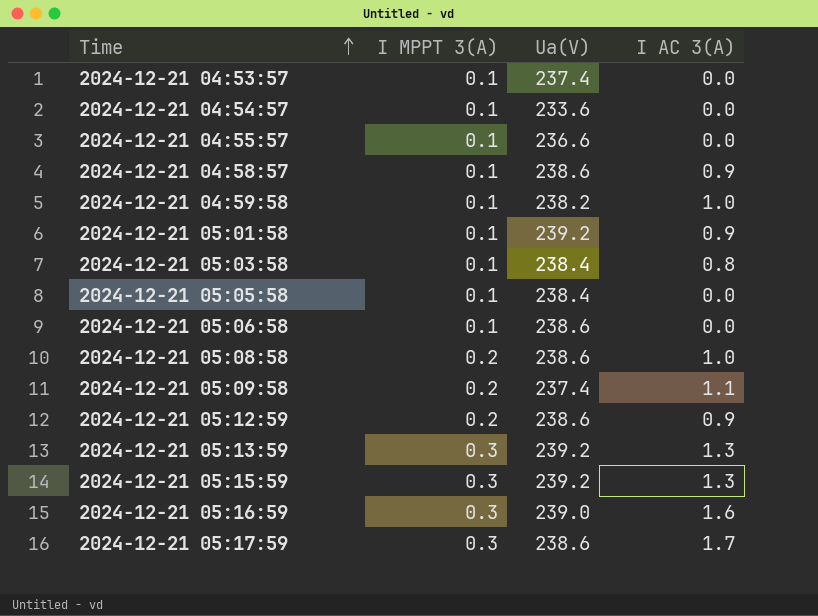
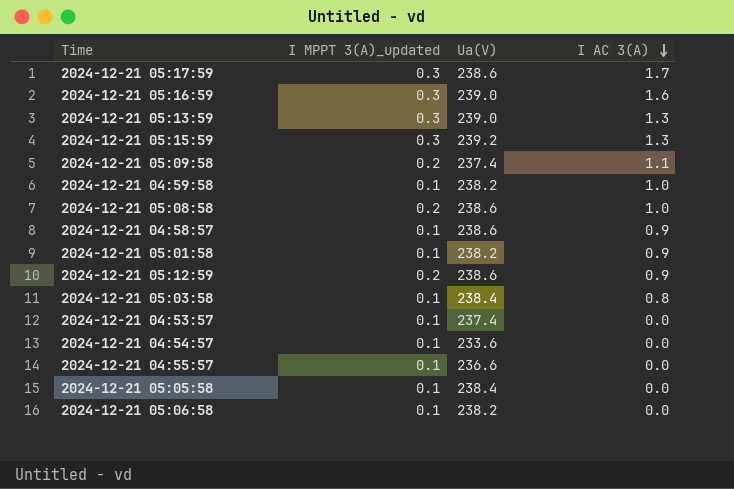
row order: Time ascending -> I AC 3(A) descending
column name: I MPPT 3(A) -> I MPPT 3(A)_updated
2024-12-21 05:13:59 | Ua(V): 239.2 -> 239.0
2024-12-21 05:01:58 | Ua(V): 239.2 -> 238.2
2024-12-21 05:06:58 | Ua(V): 238.6 -> 238.2

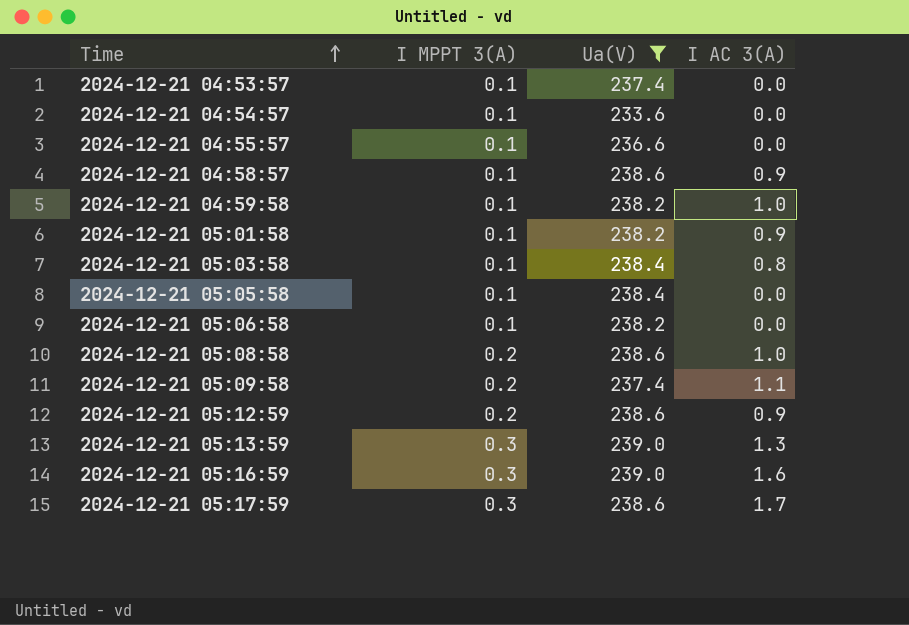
filter: none -> Ua(V) != 239.2
row order: I AC 3(A) descending -> Time ascending
column name: I MPPT 3(A)_updated -> I MPPT 3(A)

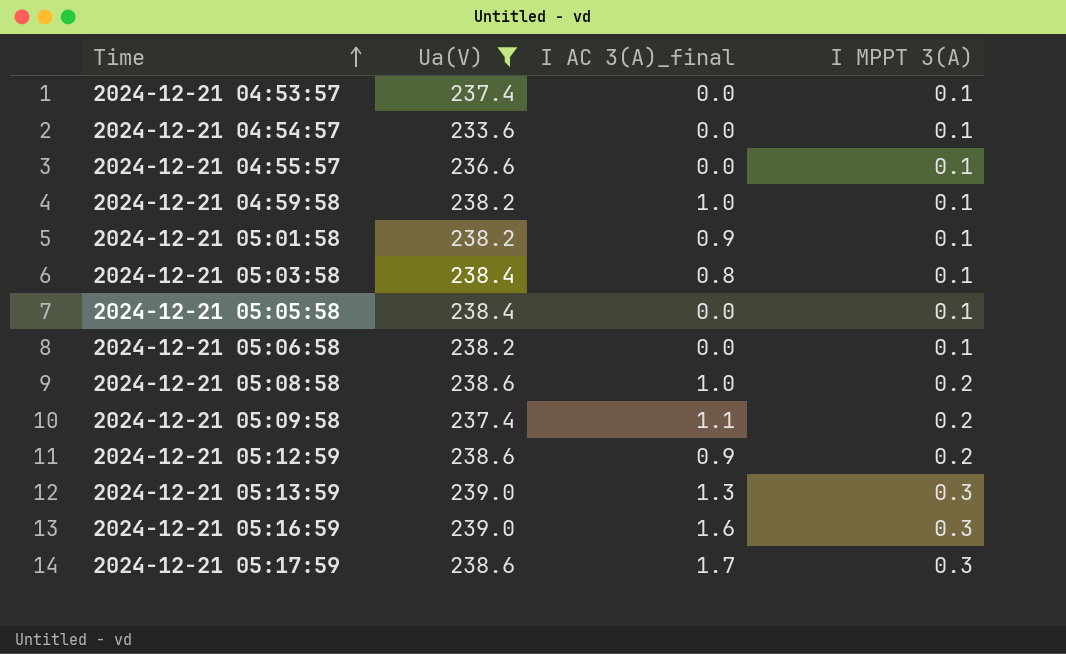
column name: I AC 3(A) -> I AC 3(A)_final
column I MPPT 3(A) | position: 2 -> 4
row 2024-12-21 04:58:57: 0.1 | 238.6 | 0.9 -> none

